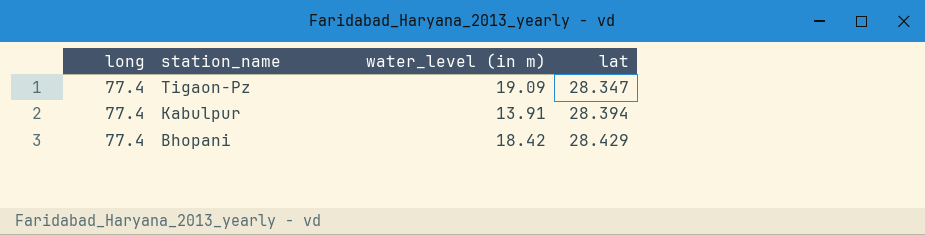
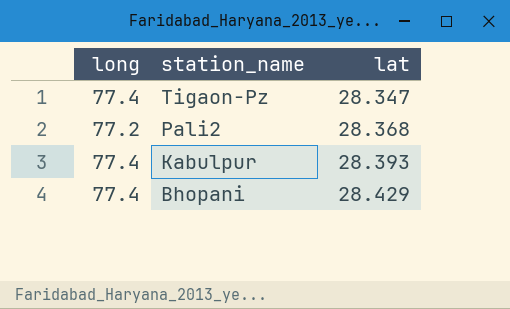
column water_level (in m) | position: 3 -> none
row Pali2: none -> 77.2 | 28.368
Kabulpur | lat: 28.394 -> 28.393

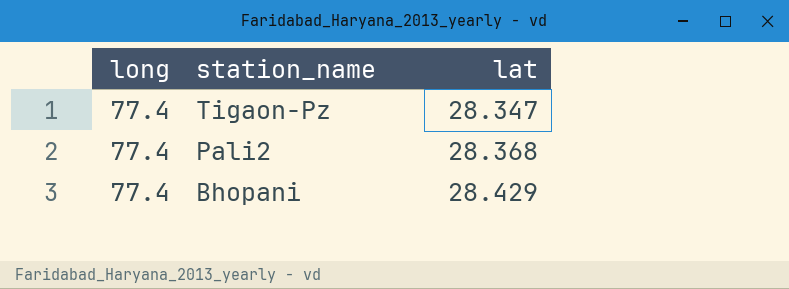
row Kabulpur: 77.4 | 28.393 -> none
Pali2 | long: 77.2 -> 77.4

